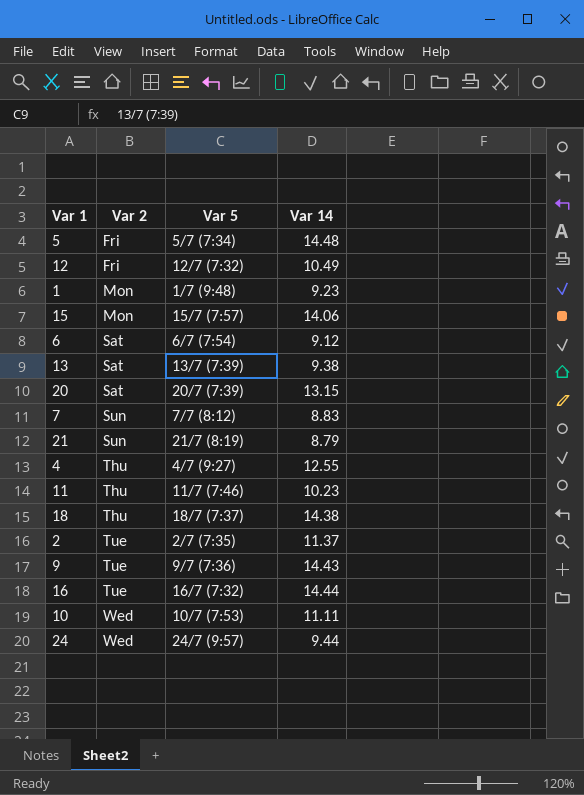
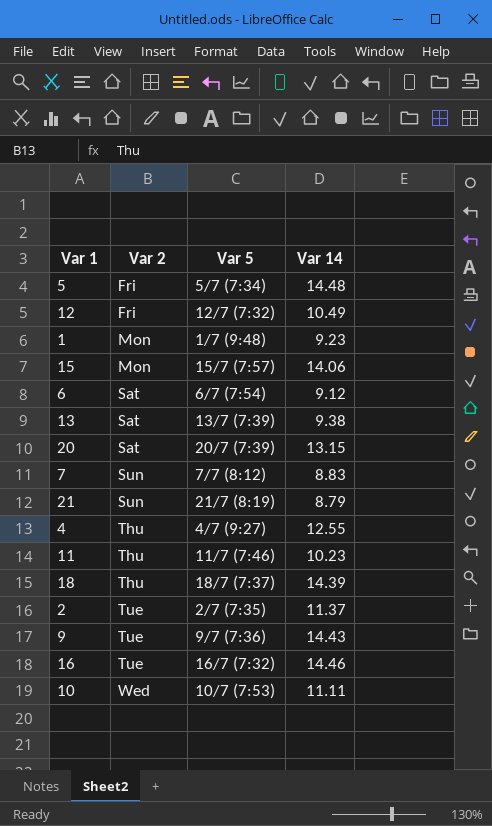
row 24: Wed | 24/7 (9:57) | 9.44 -> none
18 | Var 14: 14.38 -> 14.39
16 | Var 14: 14.44 -> 14.46

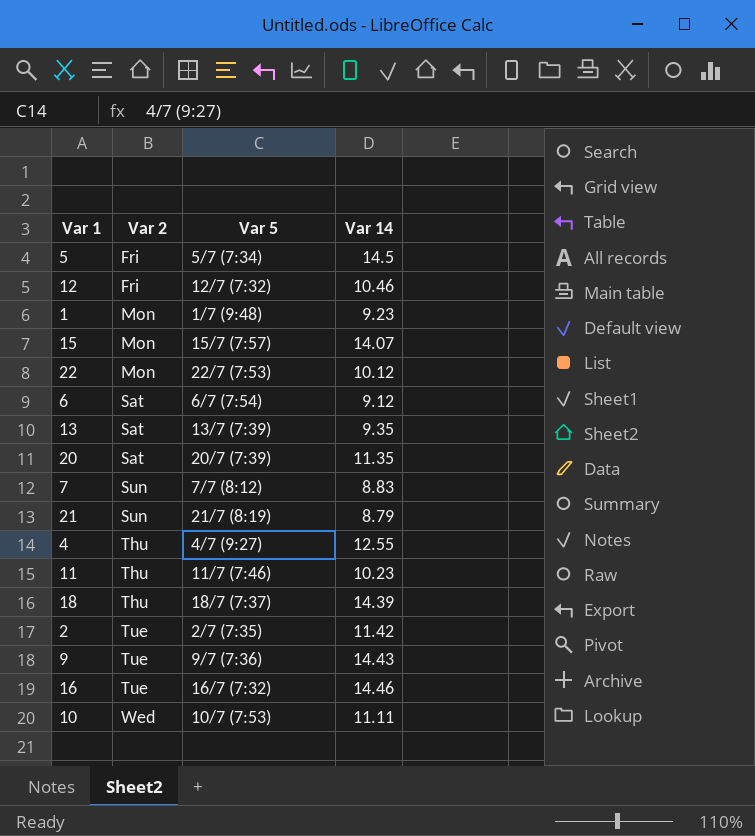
5 | Var 14: 14.48 -> 14.5
12 | Var 14: 10.49 -> 10.46
15 | Var 14: 14.06 -> 14.07
row 22: none -> Mon | 22/7 (7:53) | 10.12
13 | Var 14: 9.38 -> 9.35
20 | Var 14: 13.15 -> 11.35
2 | Var 14: 11.37 -> 11.42

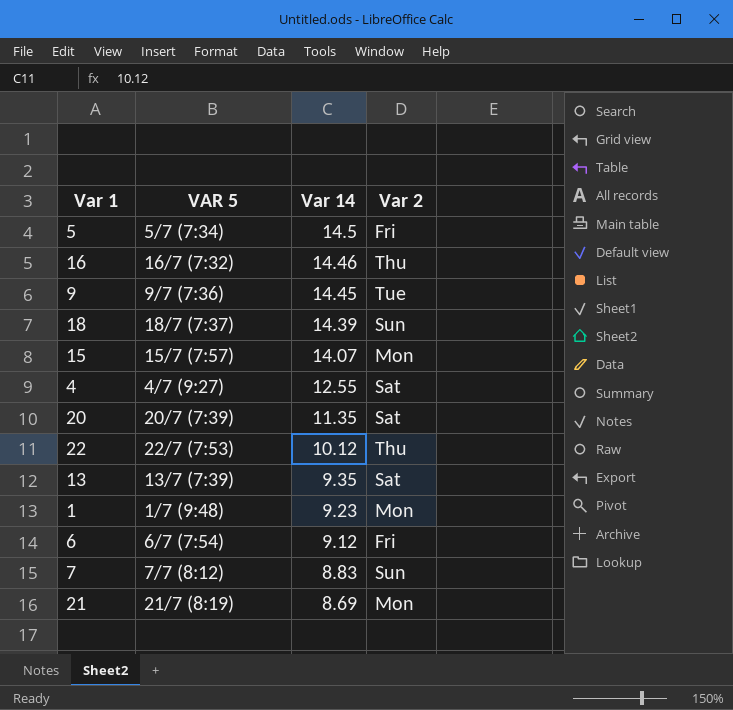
row order: Var 2 ascending -> Var 14 descending
column name: Var 5 -> VAR 5
column Var 2 | position: 2 -> 4
row 12: Fri | 12/7 (7:32) | 10.46 -> none
row 11: Thu | 11/7 (7:46) | 10.23 -> none
row 2: Tue | 2/7 (7:35) | 11.42 -> none
row 10: Wed | 10/7 (7:53) | 11.11 -> none
16 | Var 2: Tue -> Thu
9 | Var 14: 14.43 -> 14.45
18 | Var 2: Thu -> Sun
4 | Var 2: Thu -> Sat
22 | Var 2: Mon -> Thu
6 | Var 2: Sat -> Fri
21 | Var 14: 8.79 -> 8.69
21 | Var 2: Sun -> Mon

